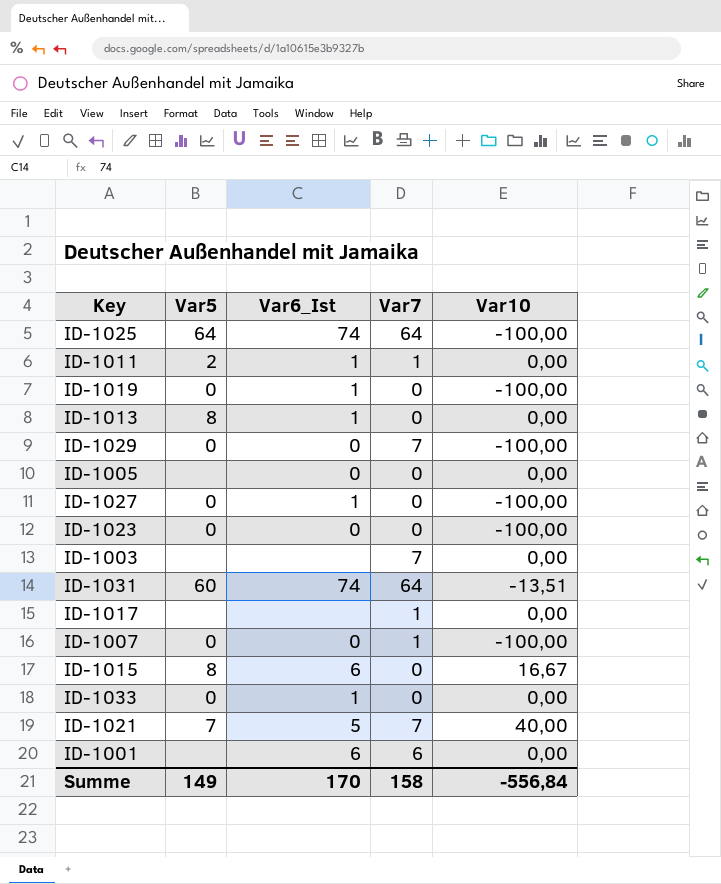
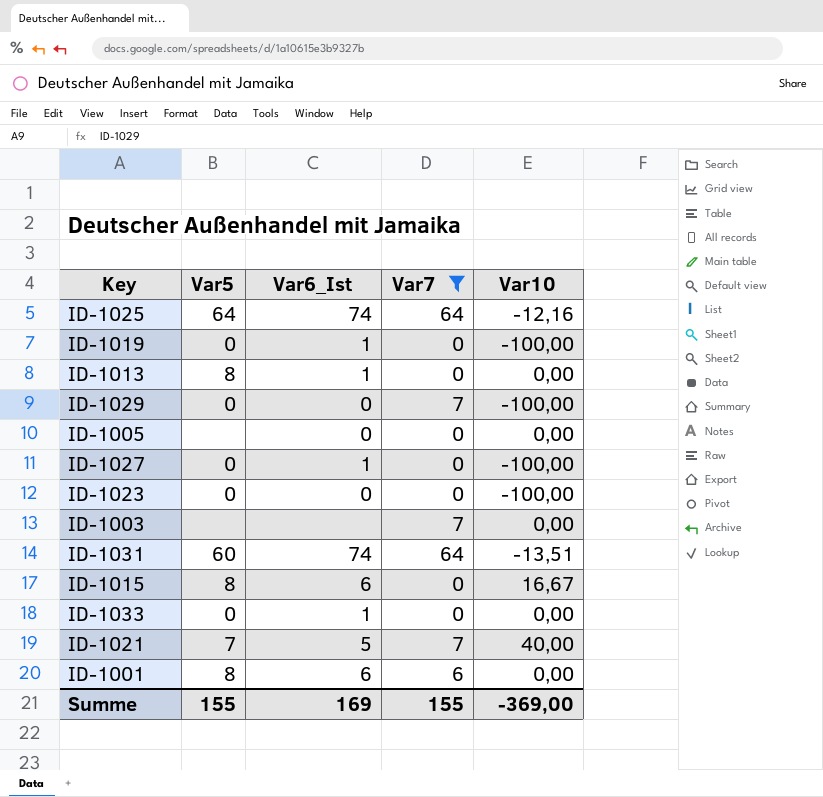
filter: none -> Var7 != 1
ID-1025 | Var10: -100,00 -> -12,16
ID-1001 | Var5: none -> 8
Summe | Var5: 149 -> 155
Summe | Var6_Ist: 170 -> 169
Summe | Var7: 158 -> 155
Summe | Var10: -556,84 -> -369,00

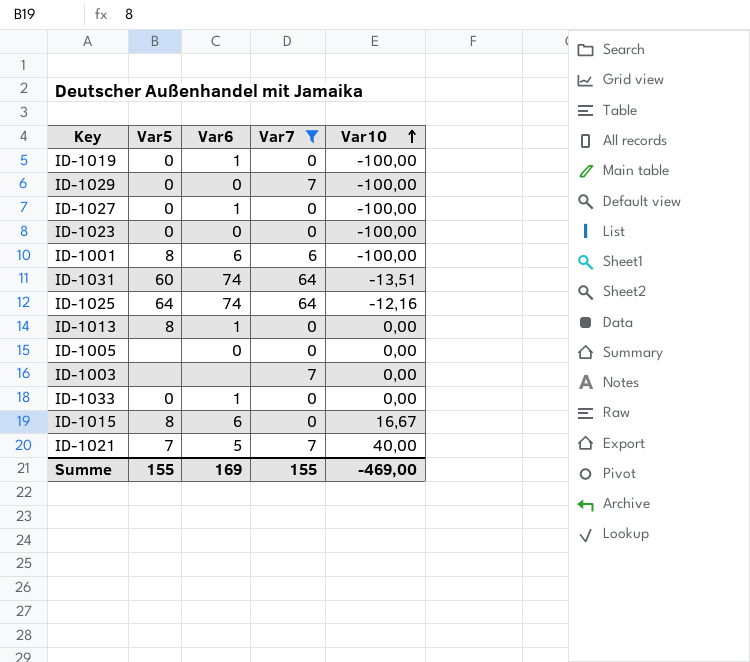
row order: none -> Var10 ascending
column name: Var6_Ist -> Var6
ID-1001 | Var10: 0,00 -> -100,00
Summe | Var10: -369,00 -> -469,00

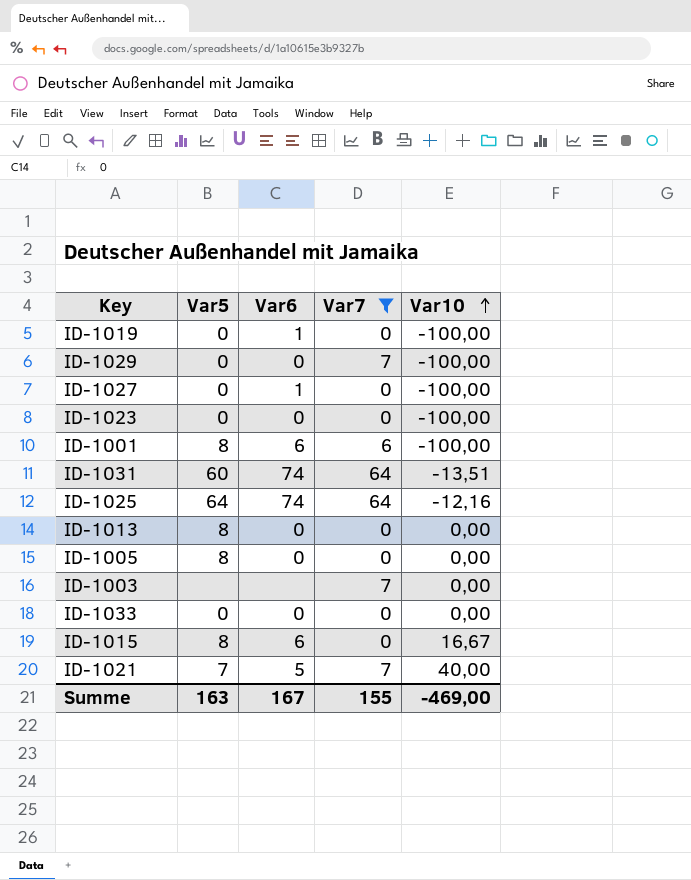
ID-1013 | Var6: 1 -> 0
ID-1005 | Var5: none -> 8
ID-1033 | Var6: 1 -> 0
Summe | Var5: 155 -> 163
Summe | Var6: 169 -> 167

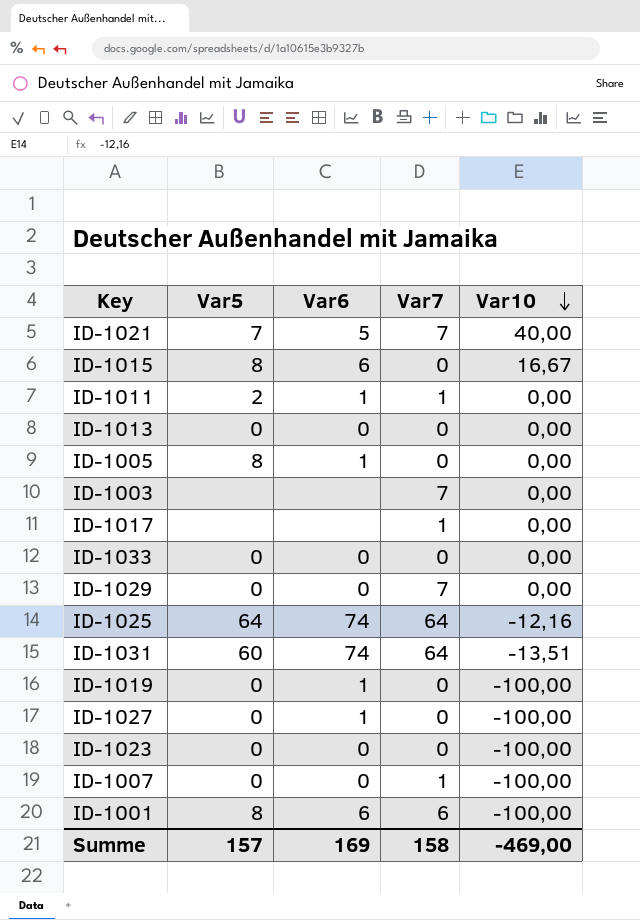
filter: Var7 != 1 -> none
row order: Var10 ascending -> Var10 descending
ID-1013 | Var5: 8 -> 0
ID-1005 | Var6: 0 -> 1
ID-1029 | Var10: -100,00 -> 0,00
Summe | Var5: 163 -> 157
Summe | Var6: 167 -> 169
Summe | Var7: 155 -> 158

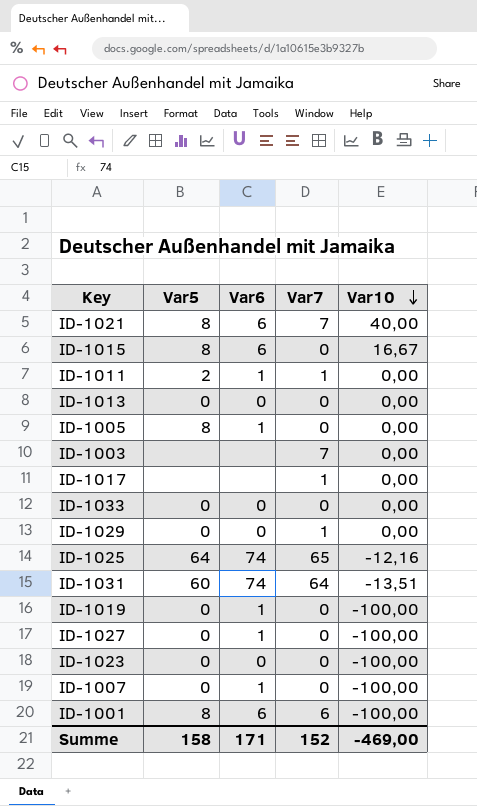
ID-1021 | Var5: 7 -> 8
ID-1021 | Var6: 5 -> 6
ID-1029 | Var7: 7 -> 1
ID-1025 | Var7: 64 -> 65
ID-1007 | Var6: 0 -> 1
ID-1007 | Var7: 1 -> 0
Summe | Var5: 157 -> 158
Summe | Var6: 169 -> 171
Summe | Var7: 158 -> 152

